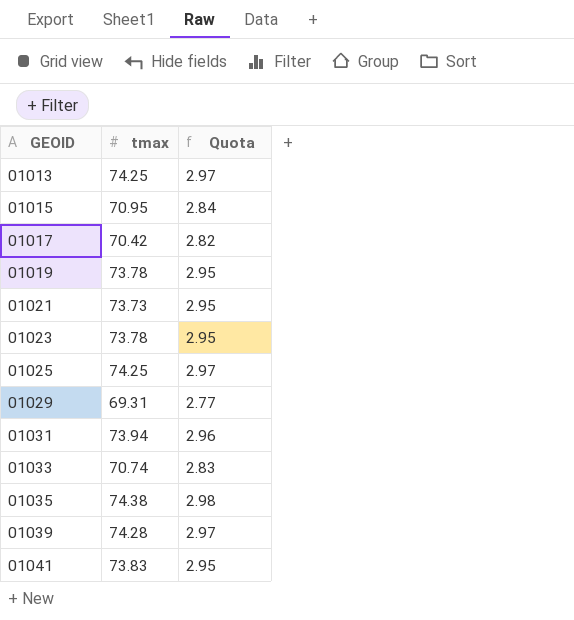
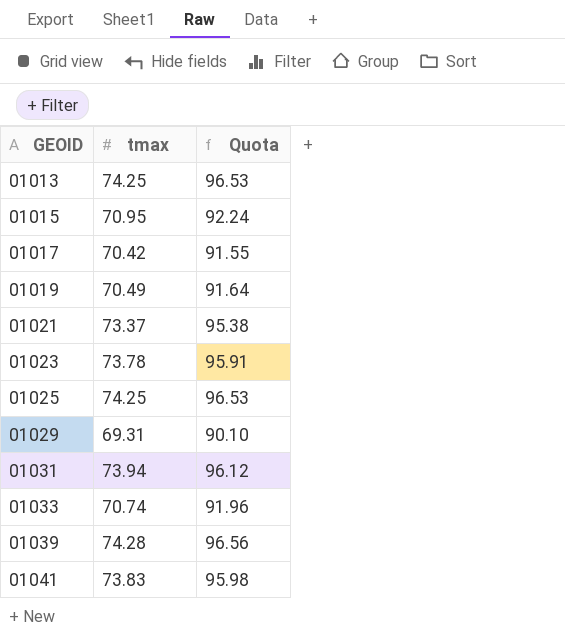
column Quota | formula: [tmax] * 0.04 -> [tmax] * 1.3
row 01035: 74.38 | 2.98 -> none
01019 | tmax: 73.78 -> 70.49
01021 | tmax: 73.73 -> 73.37

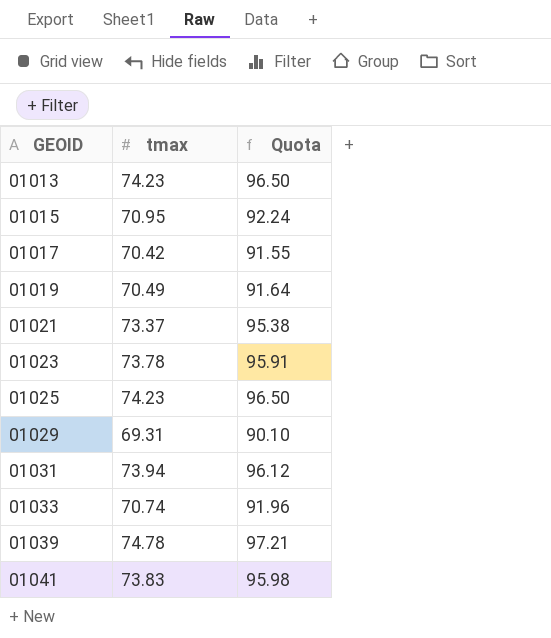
01013 | tmax: 74.25 -> 74.23
01013 | Quota: 96.53 -> 96.50
01025 | tmax: 74.25 -> 74.23
01025 | Quota: 96.53 -> 96.50
01039 | tmax: 74.28 -> 74.78
01039 | Quota: 96.56 -> 97.21

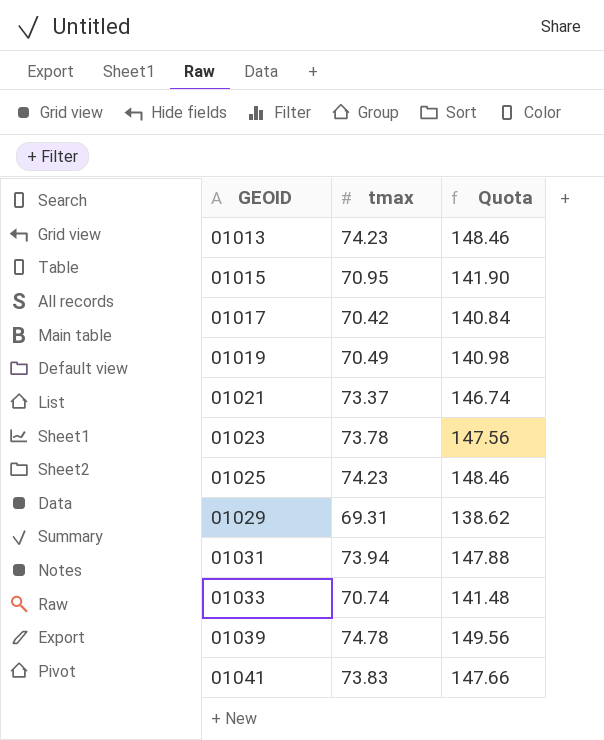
column Quota | formula: [tmax] * 1.3 -> [tmax] * 2

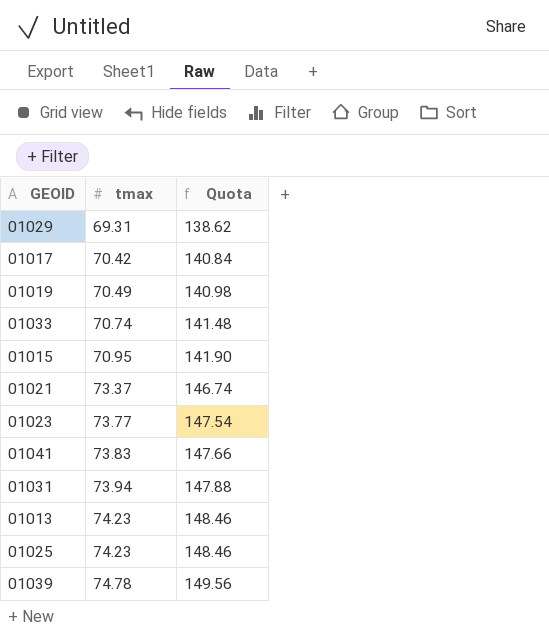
row order: GEOID ascending -> tmax ascending
01023 | tmax: 73.78 -> 73.77
01023 | Quota: 147.56 -> 147.54

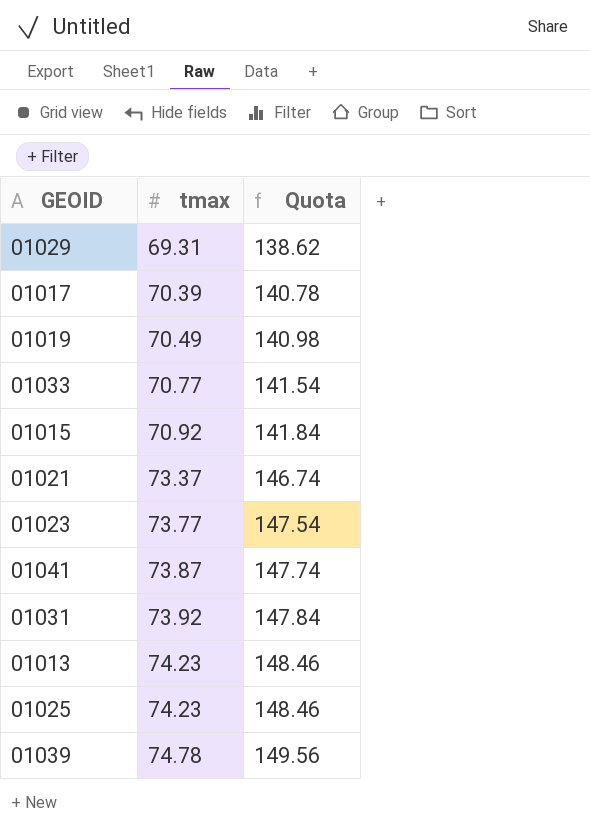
01017 | tmax: 70.42 -> 70.39
01017 | Quota: 140.84 -> 140.78
01033 | tmax: 70.74 -> 70.77
01033 | Quota: 141.48 -> 141.54
01015 | tmax: 70.95 -> 70.92
01015 | Quota: 141.90 -> 141.84
01041 | tmax: 73.83 -> 73.87
01041 | Quota: 147.66 -> 147.74
01031 | tmax: 73.94 -> 73.92
01031 | Quota: 147.88 -> 147.84

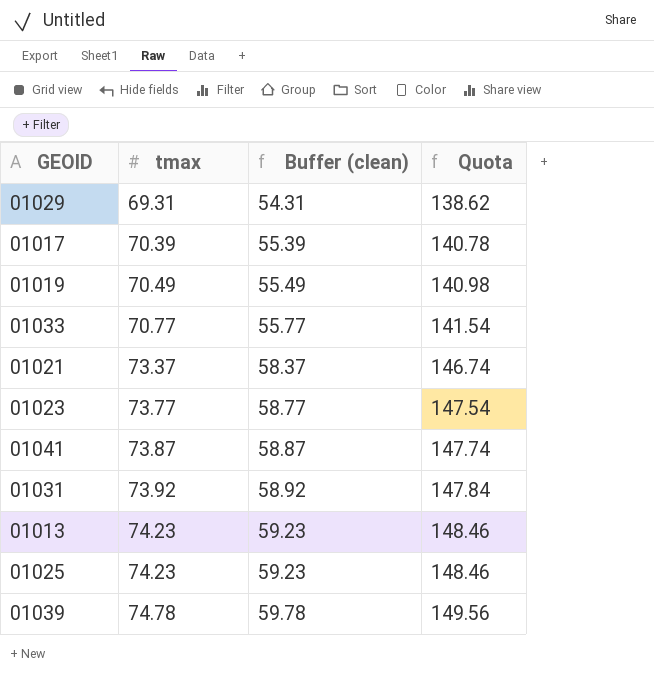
column Buffer (clean) | formula: none -> [tmax] - 15
row 01015: 70.92 | 141.84 -> none

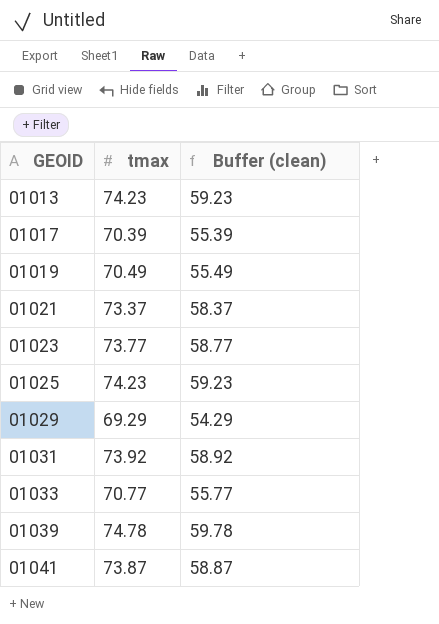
row order: tmax ascending -> GEOID ascending
column Quota | formula: [tmax] * 2 -> none
01029 | tmax: 69.31 -> 69.29
01029 | Buffer (clean): 54.31 -> 54.29

